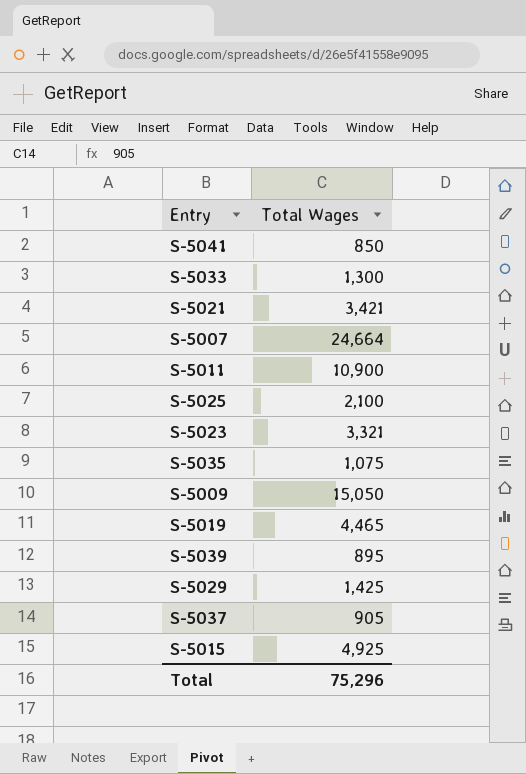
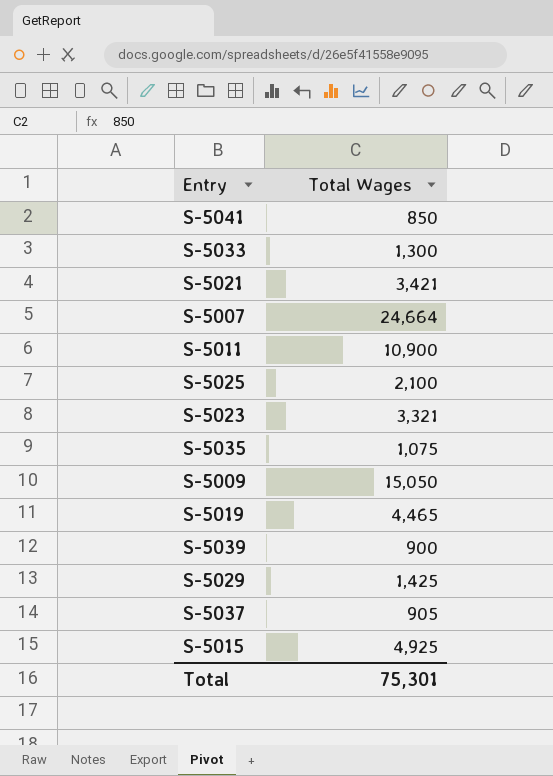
S-5039 | Total Wages: 895 -> 900
Total | Total Wages: 75,296 -> 75,301

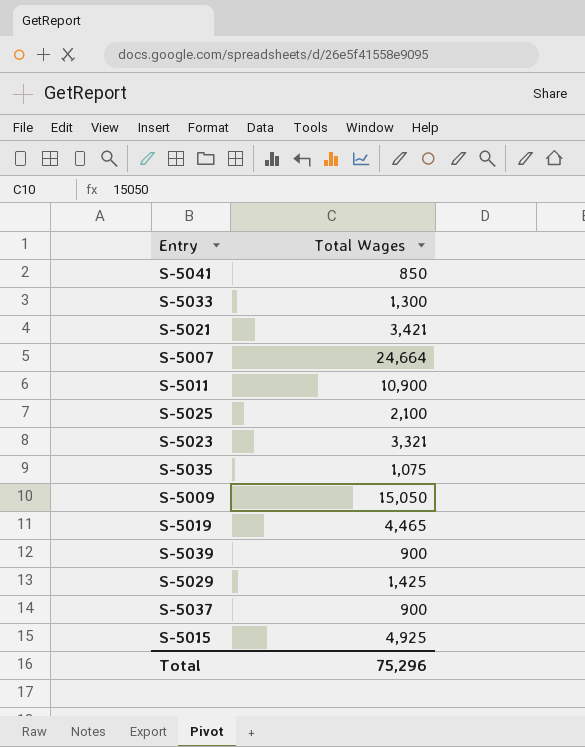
S-5037 | Total Wages: 905 -> 900
Total | Total Wages: 75,301 -> 75,296

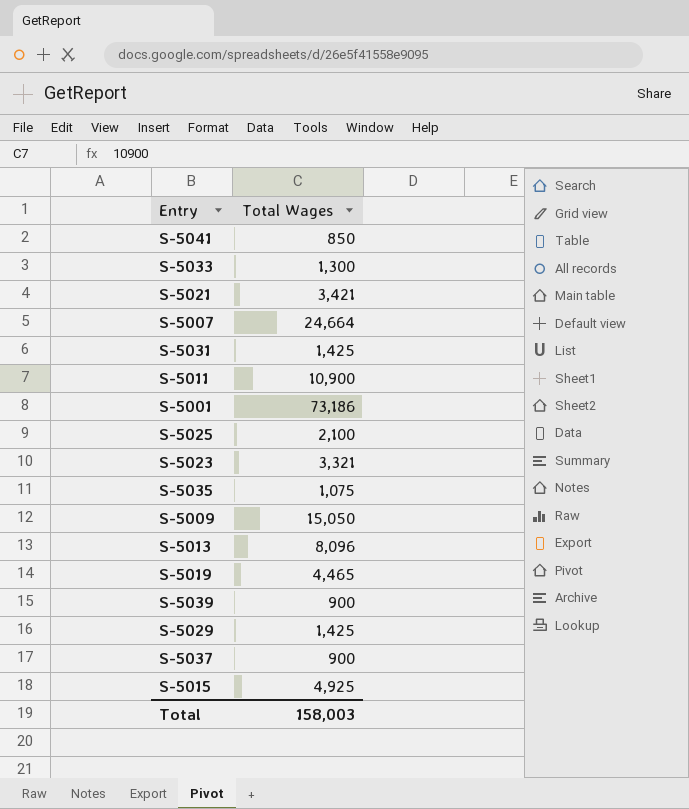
row S-5031: none -> 1,425
row S-5001: none -> 73,186
row S-5013: none -> 8,096
Total | Total Wages: 75,296 -> 158,003

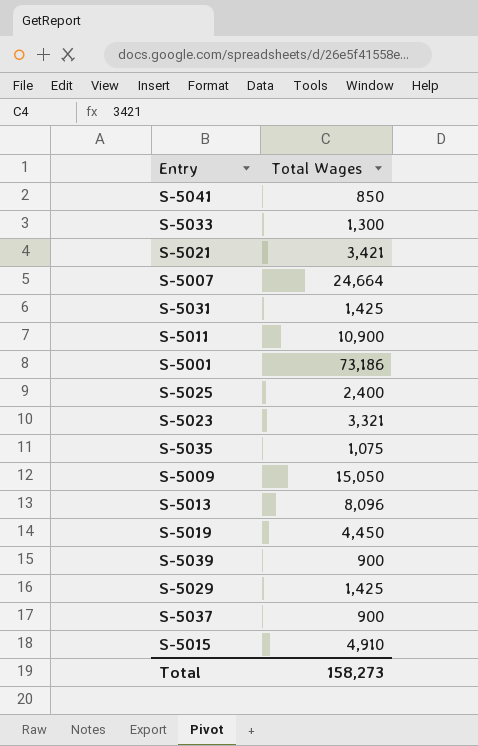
S-5025 | Total Wages: 2,100 -> 2,400
S-5019 | Total Wages: 4,465 -> 4,450
S-5015 | Total Wages: 4,925 -> 4,910
Total | Total Wages: 158,003 -> 158,273

